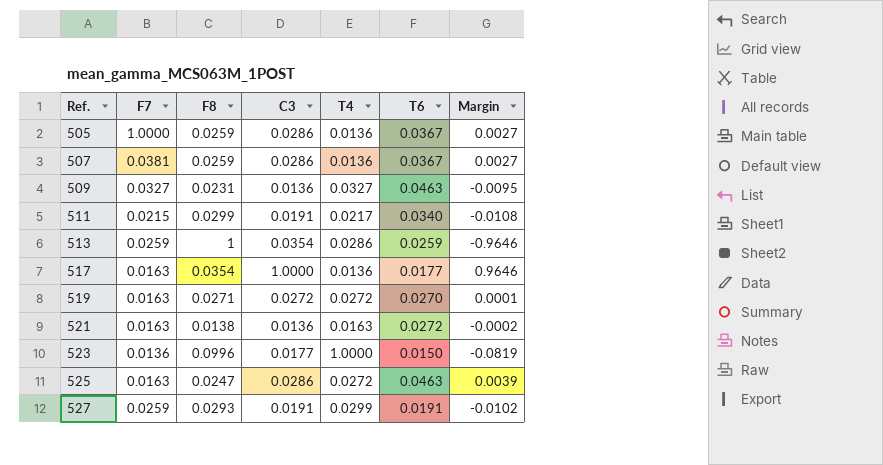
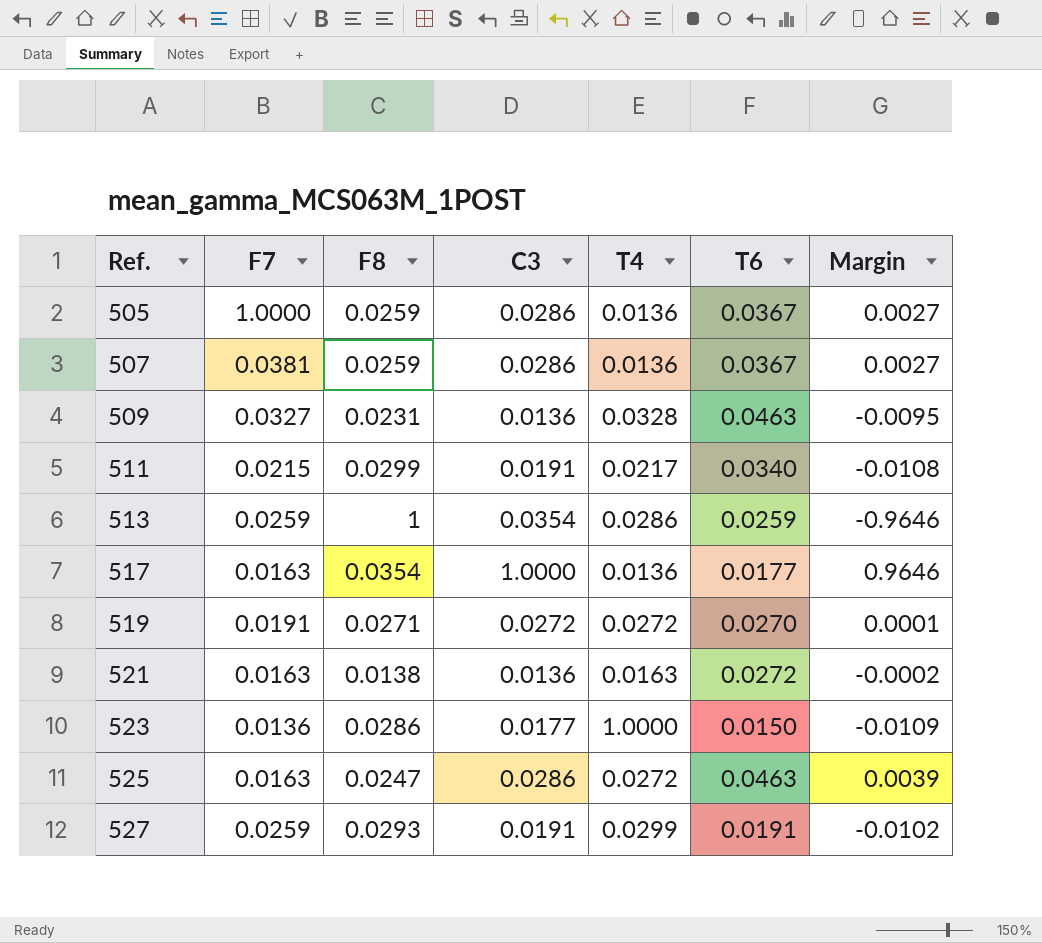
509 | T4: 0.0327 -> 0.0328
519 | F7: 0.0163 -> 0.0191
523 | F8: 0.0996 -> 0.0286
523 | Margin: -0.0819 -> -0.0109

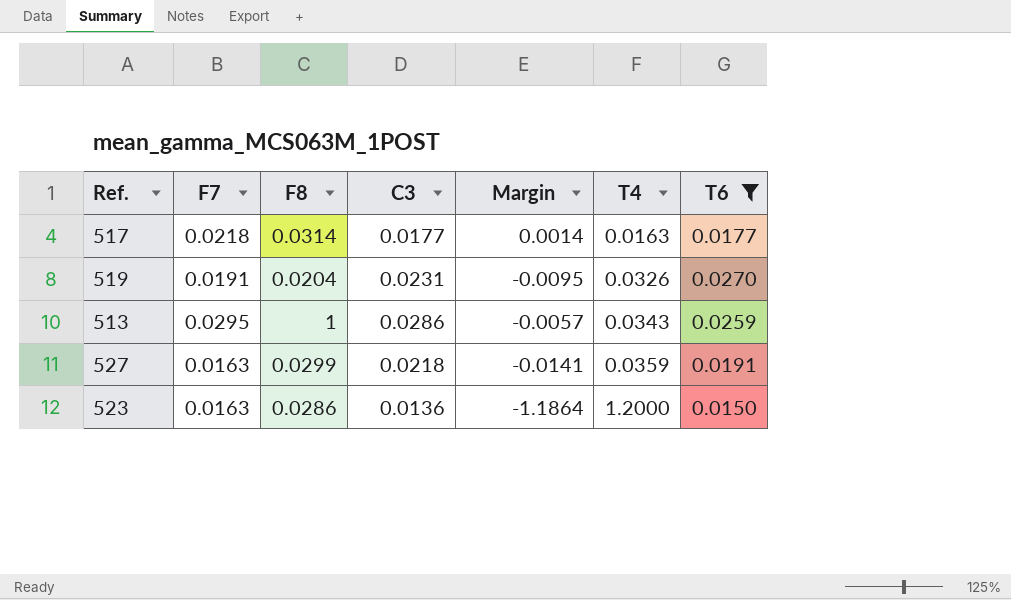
filter: none -> T6 <= 0.0270
row order: Ref. ascending -> T4 ascending
column Margin | formula: [C3] - [F8] -> [C3] - [T4]
column Margin | position: 7 -> 5
517 | F7: 0.0163 -> 0.0218
517 | F8: 0.0354 -> 0.0314
517 | C3: 1.0000 -> 0.0177
517 | T4: 0.0136 -> 0.0163
519 | F8: 0.0271 -> 0.0204
519 | C3: 0.0272 -> 0.0231
519 | T4: 0.0272 -> 0.0326
513 | F7: 0.0259 -> 0.0295
513 | C3: 0.0354 -> 0.0286
513 | T4: 0.0286 -> 0.0343
527 | F7: 0.0259 -> 0.0163
527 | F8: 0.0293 -> 0.0299
527 | C3: 0.0191 -> 0.0218
527 | T4: 0.0299 -> 0.0359
523 | F7: 0.0136 -> 0.0163
523 | C3: 0.0177 -> 0.0136
523 | T4: 1.0000 -> 1.2000

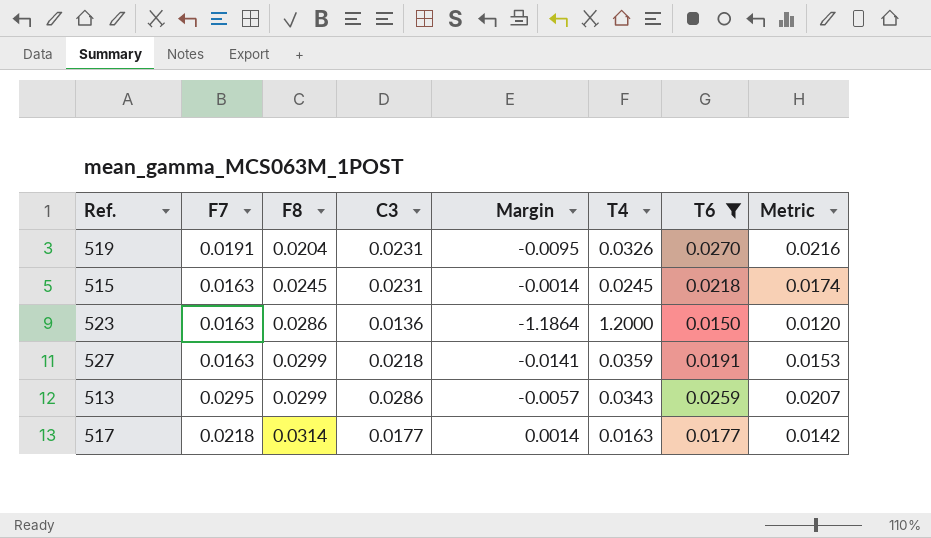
row order: T4 ascending -> F8 ascending
column Metric | formula: none -> [T6] * 0.8
row 515: none -> 0.0163 | 0.0245 | 0.0231 | -0.0014 | 0.0245 | 0.0218 | 0.0174
513 | F8: 1 -> 0.0299

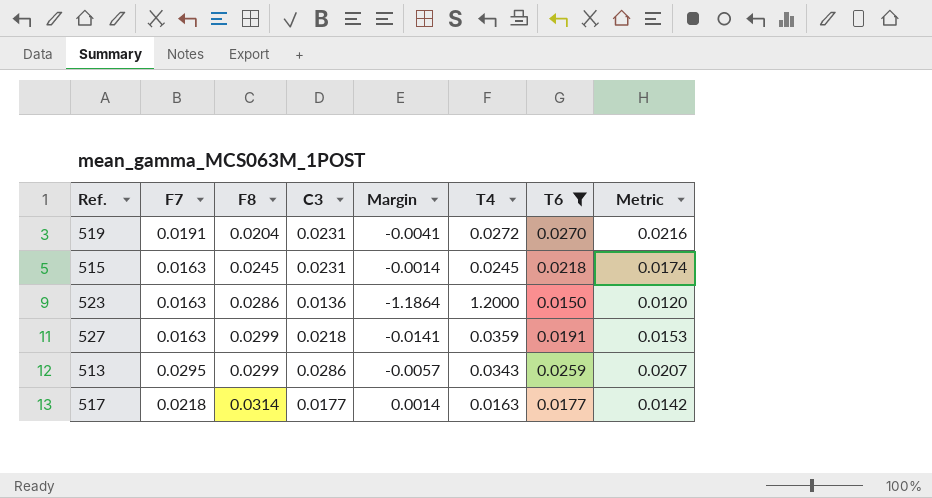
519 | Margin: -0.0095 -> -0.0041
519 | T4: 0.0326 -> 0.0272

